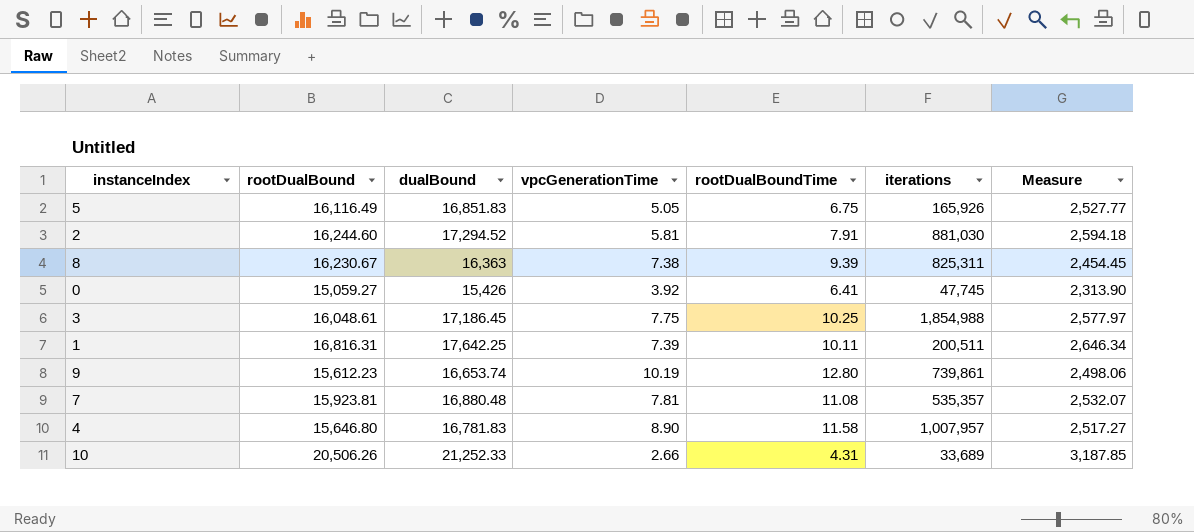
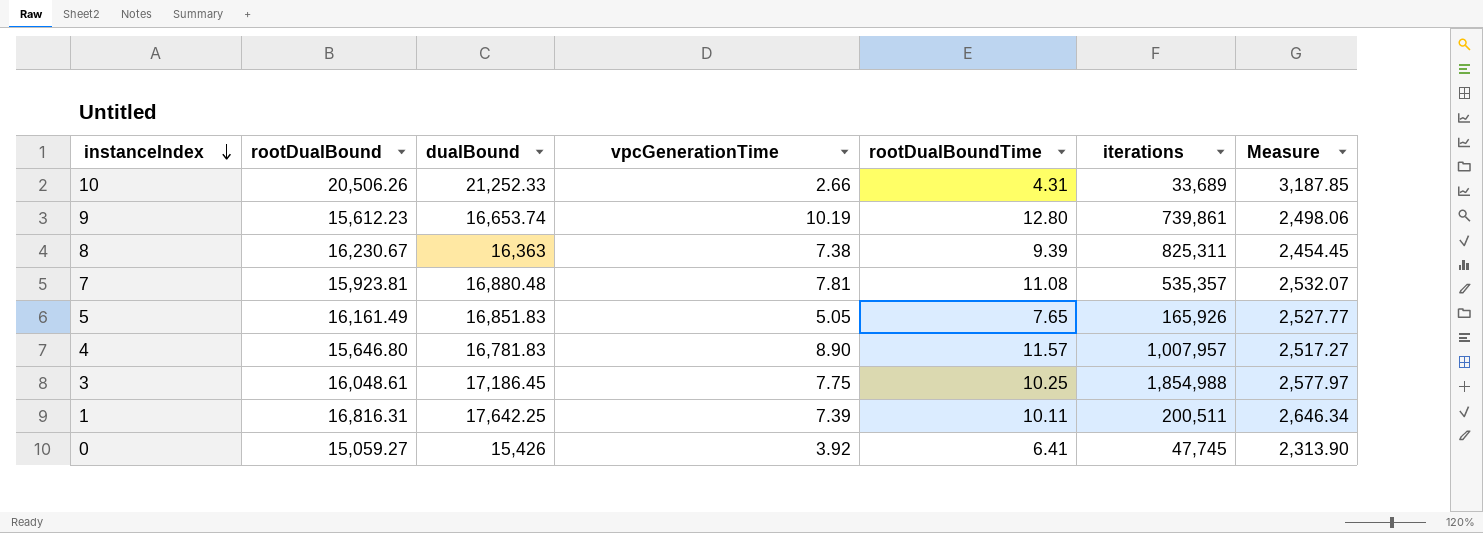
row order: none -> instanceIndex descending
row 2: 16,244.60 | 17,294.52 | 5.81 | 7.91 | 881,030 | 2,594.18 -> none
5 | rootDualBound: 16,116.49 -> 16,161.49
5 | rootDualBoundTime: 6.75 -> 7.65
4 | rootDualBoundTime: 11.58 -> 11.57

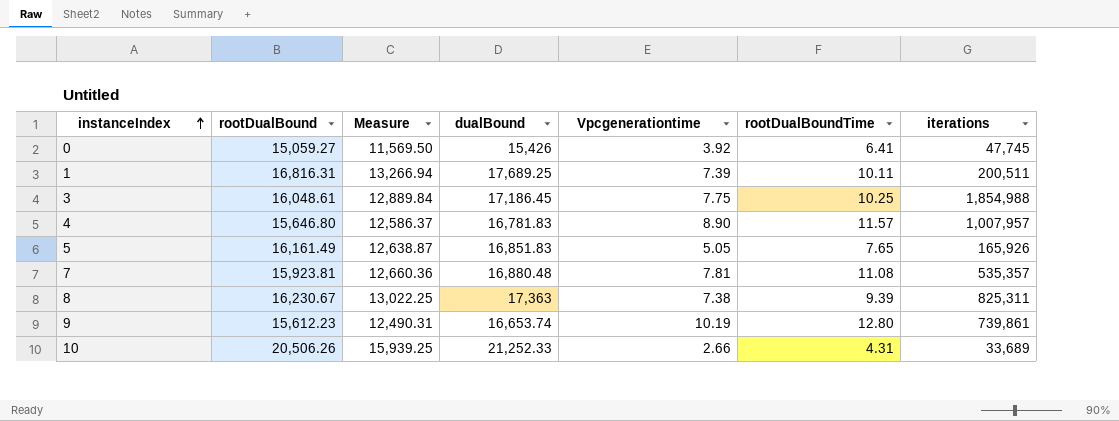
row order: instanceIndex descending -> instanceIndex ascending
column Measure | formula: [dualBound] * 0.15 -> [dualBound] * 0.75
column Measure | position: 7 -> 3
column name: vpcGenerationTime -> Vpcgenerationtime
1 | dualBound: 17,642.25 -> 17,689.25
8 | dualBound: 16,363 -> 17,363

